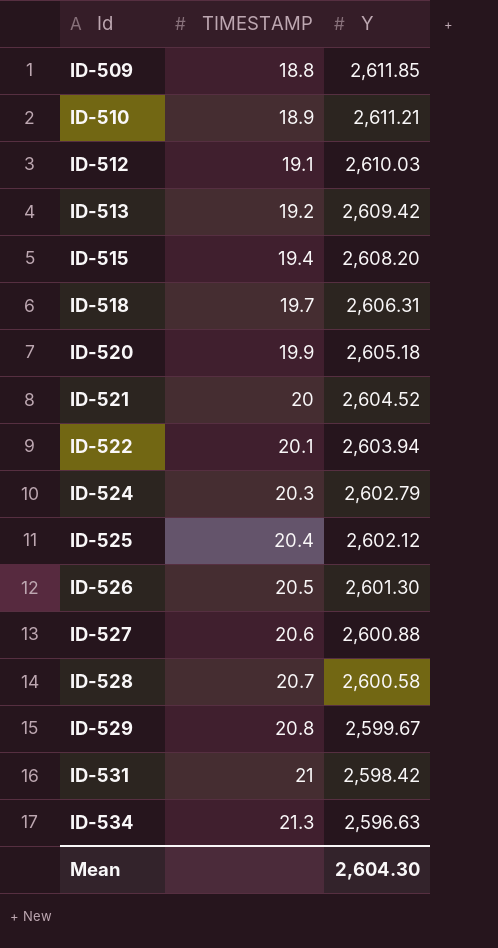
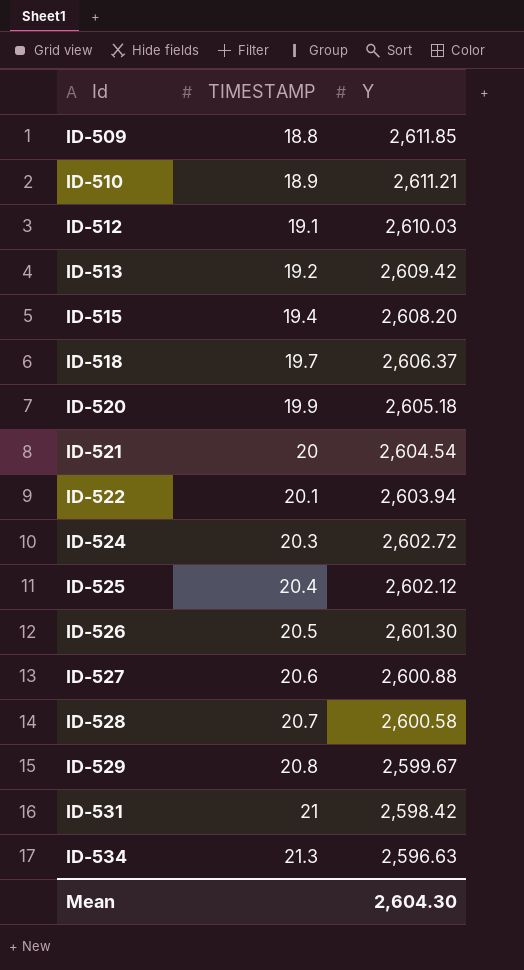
ID-518 | Y: 2,606.31 -> 2,606.37
ID-521 | Y: 2,604.52 -> 2,604.54
ID-524 | Y: 2,602.79 -> 2,602.72

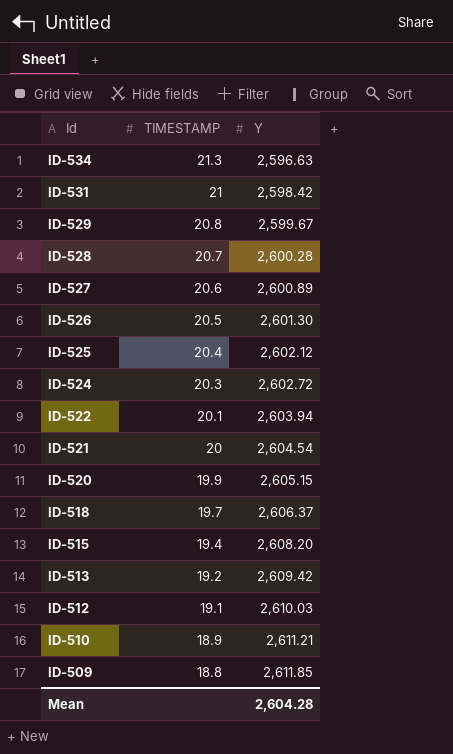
row order: Id ascending -> Id descending
ID-528 | Y: 2,600.58 -> 2,600.28
ID-527 | Y: 2,600.88 -> 2,600.89
ID-520 | Y: 2,605.18 -> 2,605.15
Mean | Y: 2,604.30 -> 2,604.28

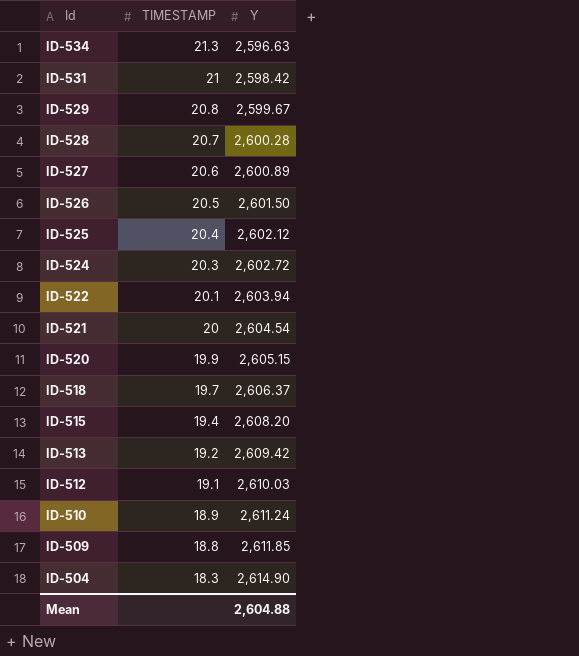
ID-526 | Y: 2,601.30 -> 2,601.50
ID-510 | Y: 2,611.21 -> 2,611.24
row ID-504: none -> 18.3 | 2,614.90
Mean | Y: 2,604.28 -> 2,604.88

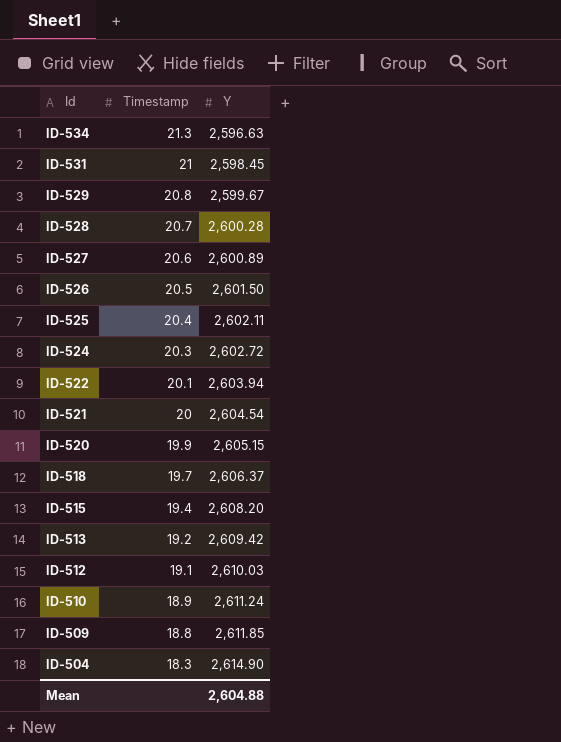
column name: TIMESTAMP -> Timestamp
ID-531 | Y: 2,598.42 -> 2,598.45
ID-525 | Y: 2,602.12 -> 2,602.11

